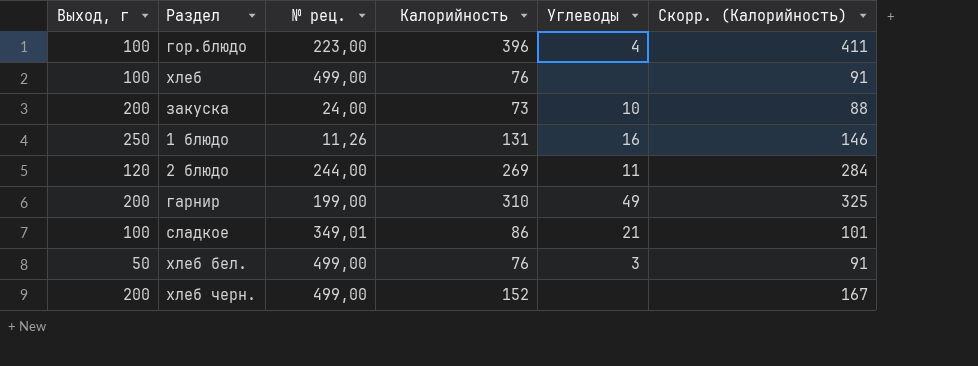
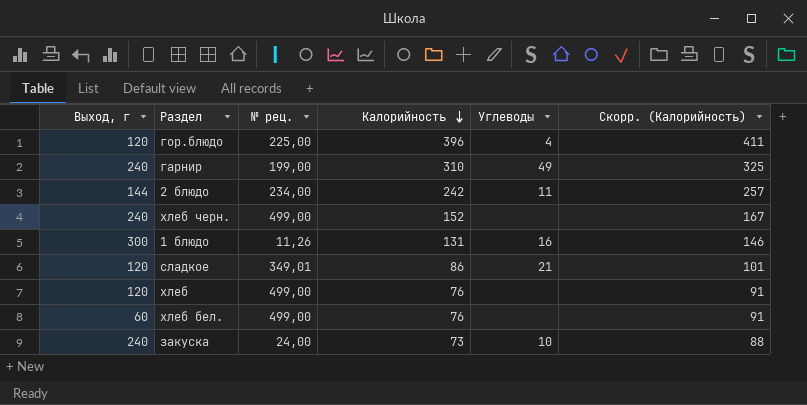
row order: none -> Калорийность descending
гор.блюдо | Выход, г: 100 -> 120
гор.блюдо | № рец.: 223,00 -> 225,00
гарнир | Выход, г: 200 -> 240
2 блюдо | Выход, г: 120 -> 144
2 блюдо | № рец.: 244,00 -> 234,00
2 блюдо | Калорийность: 269 -> 242
2 блюдо | Скорр. (Калорийность): 284 -> 257
хлеб черн. | Выход, г: 200 -> 240
1 блюдо | Выход, г: 250 -> 300
сладкое | Выход, г: 100 -> 120
хлеб | Выход, г: 100 -> 120
хлеб бел. | Выход, г: 50 -> 60
хлеб бел. | Углеводы: 3 -> none
закуска | Выход, г: 200 -> 240

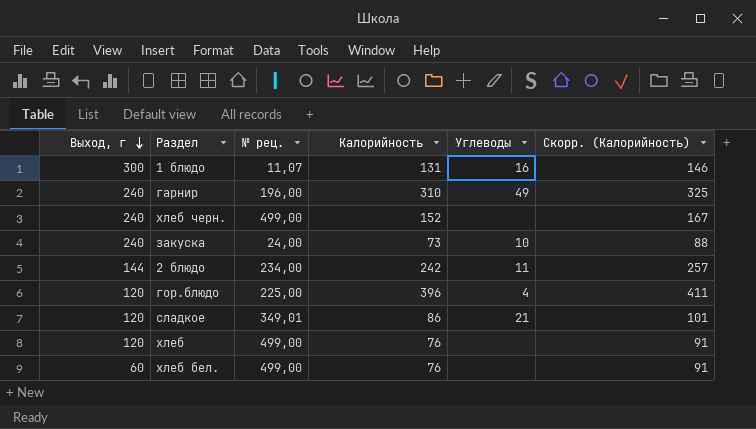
row order: Калорийность descending -> Выход, г descending
1 блюдо | № рец.: 11,26 -> 11,07
гарнир | № рец.: 199,00 -> 196,00

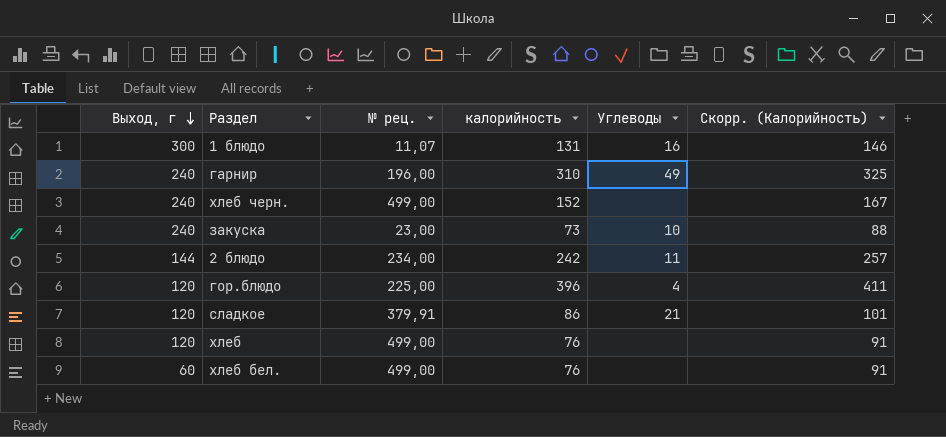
column name: Калорийность -> калорийность
закуска | № рец.: 24,00 -> 23,00
сладкое | № рец.: 349,01 -> 379,91

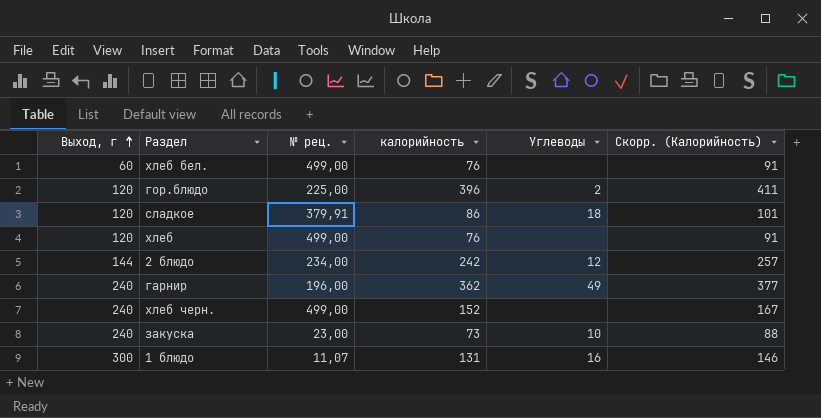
row order: Выход, г descending -> Выход, г ascending
гор.блюдо | Углеводы: 4 -> 2
сладкое | Углеводы: 21 -> 18
2 блюдо | Углеводы: 11 -> 12
гарнир | калорийность: 310 -> 362
гарнир | Скорр. (Калорийность): 325 -> 377

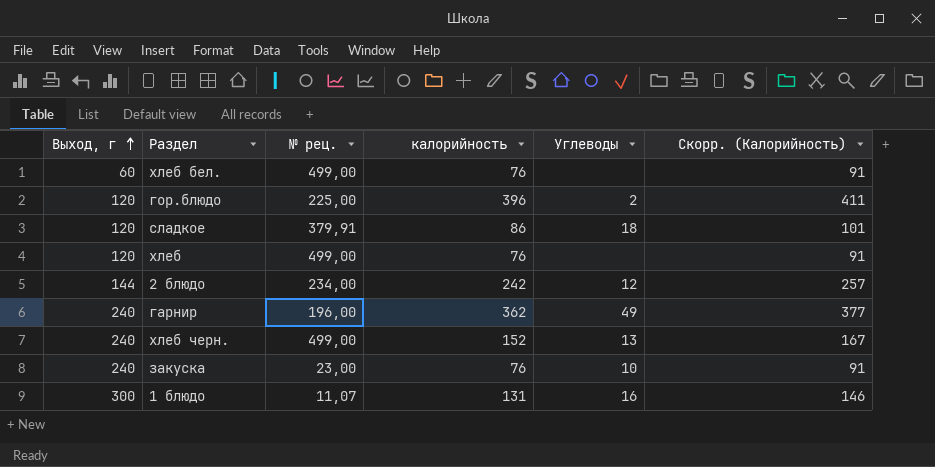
хлеб черн. | Углеводы: none -> 13
закуска | калорийность: 73 -> 76
закуска | Скорр. (Калорийность): 88 -> 91

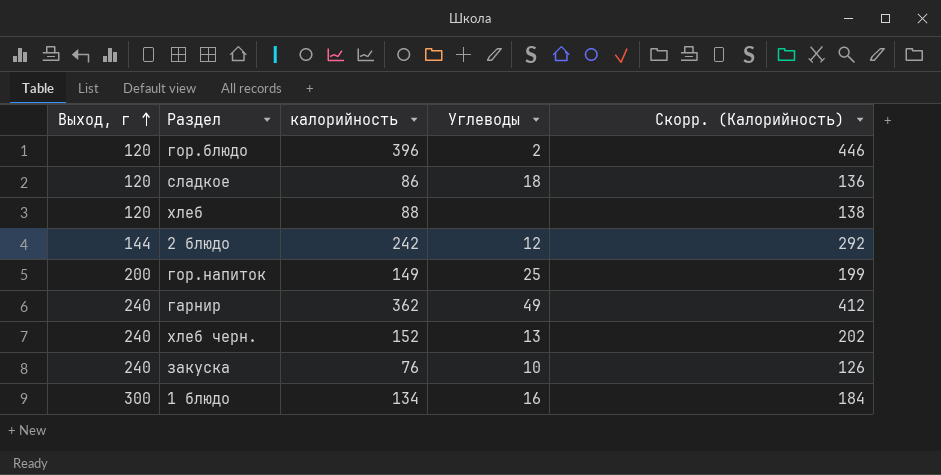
column № рец. | position: 3 -> none
column Скорр. (Калорийность) | formula: [калорийность] + 15 -> [калорийность] + 50
row хлеб бел.: 60 | 499,00 | 76 | none | 91 -> none
хлеб | калорийность: 76 -> 88
row гор.напиток: none -> 200 | 149 | 25 | 199
1 блюдо | калорийность: 131 -> 134

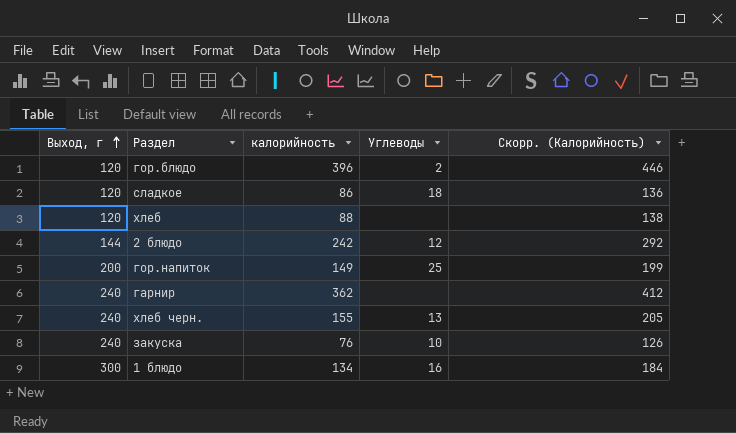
гарнир | Углеводы: 49 -> none
хлеб черн. | калорийность: 152 -> 155
хлеб черн. | Скорр. (Калорийность): 202 -> 205

